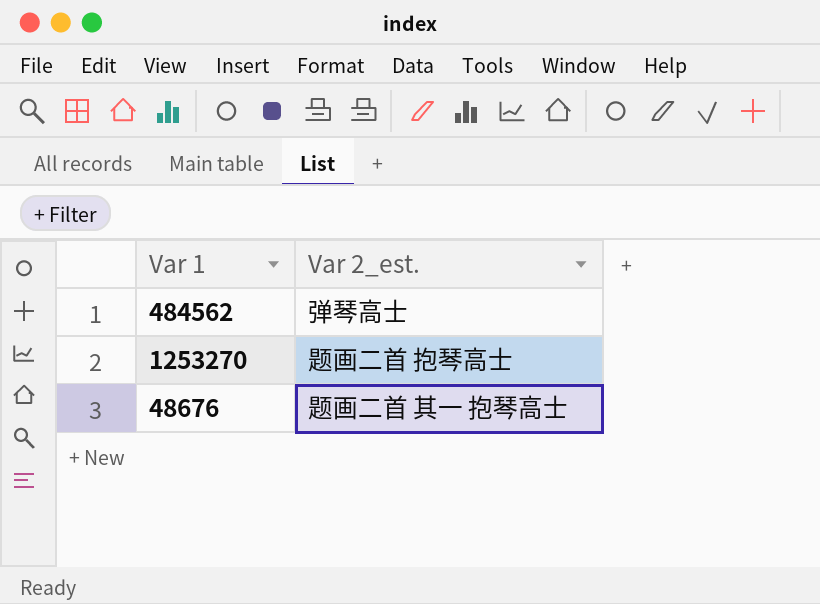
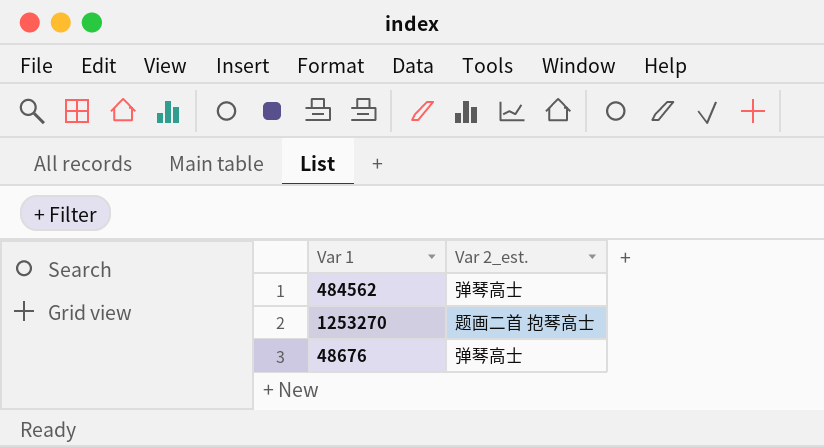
48676 | Var 2_est.: 题画二首 其一 抱琴高士 -> 弹琴高士

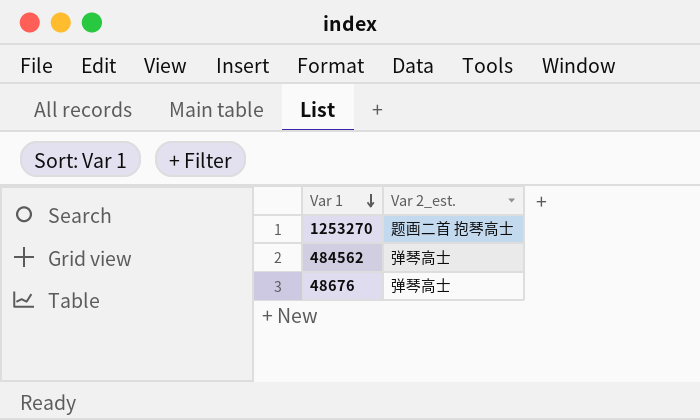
row order: none -> Var 1 descending

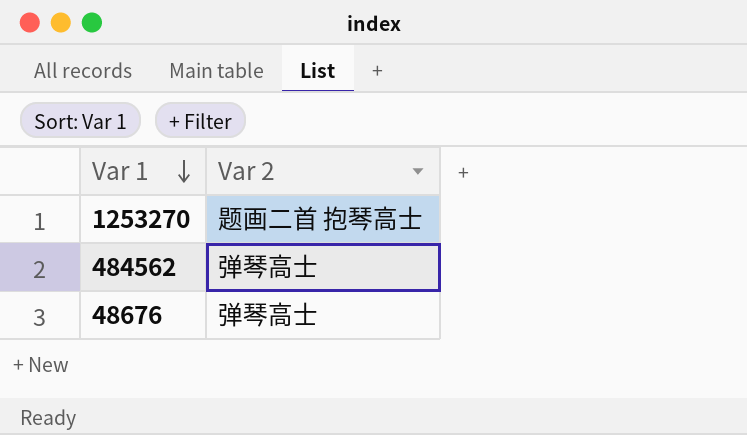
column name: Var 2_est. -> Var 2

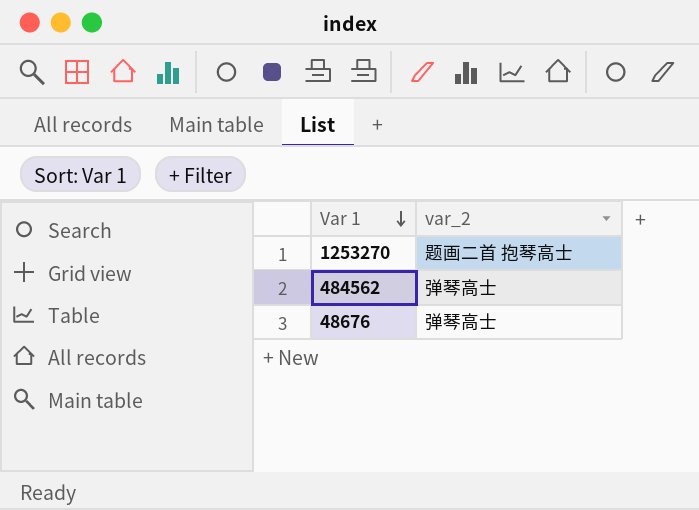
column name: Var 2 -> var_2

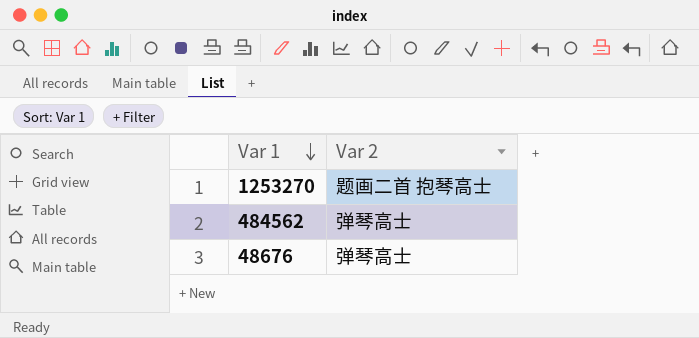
column name: var_2 -> Var 2

